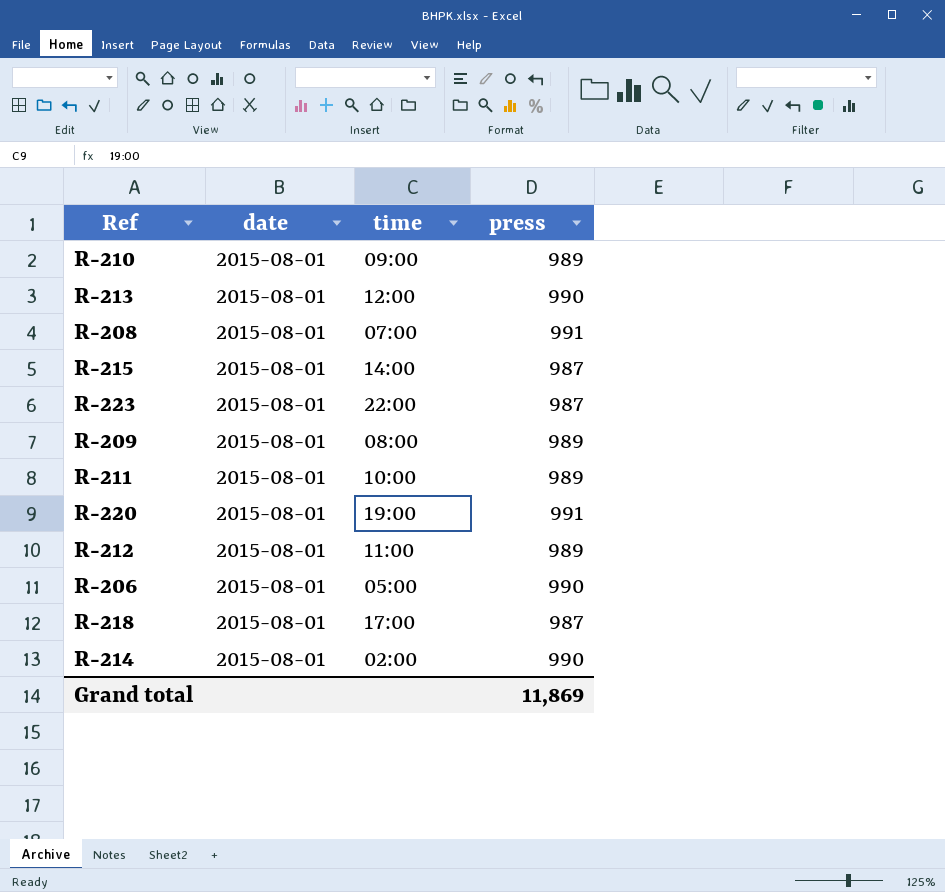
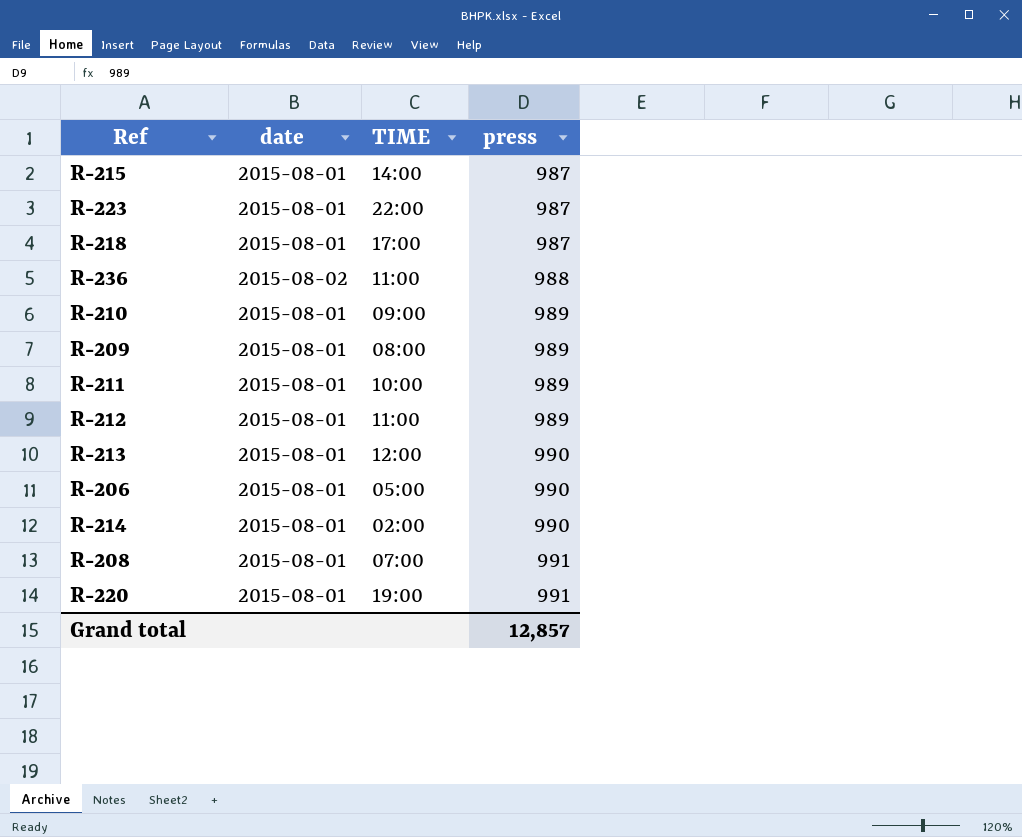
row order: none -> press ascending
column name: time -> TIME
row R-236: none -> 2015-08-02 | 11:00 | 988
Grand total | press: 11,869 -> 12,857

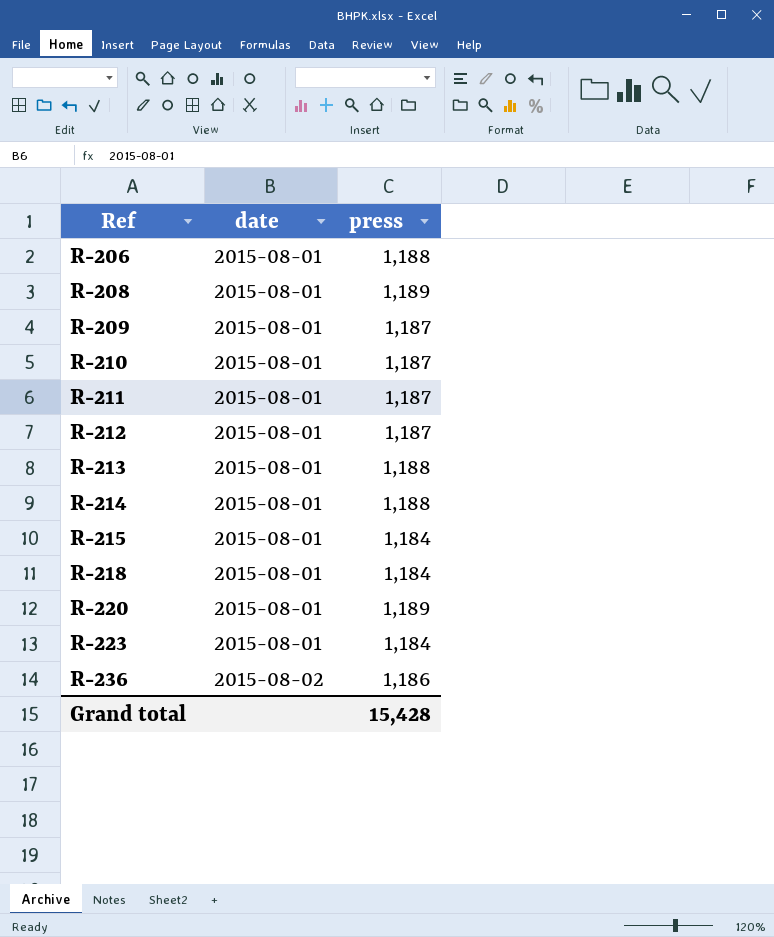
row order: press ascending -> Ref ascending
column TIME | position: 3 -> none
R-206 | press: 990 -> 1,188
R-208 | press: 991 -> 1,189
R-209 | press: 989 -> 1,187
R-210 | press: 989 -> 1,187
R-211 | press: 989 -> 1,187
R-212 | press: 989 -> 1,187
R-213 | press: 990 -> 1,188
R-214 | press: 990 -> 1,188
R-215 | press: 987 -> 1,184
R-218 | press: 987 -> 1,184
R-220 | press: 991 -> 1,189
R-223 | press: 987 -> 1,184
R-236 | press: 988 -> 1,186
Grand total | press: 12,857 -> 15,428

